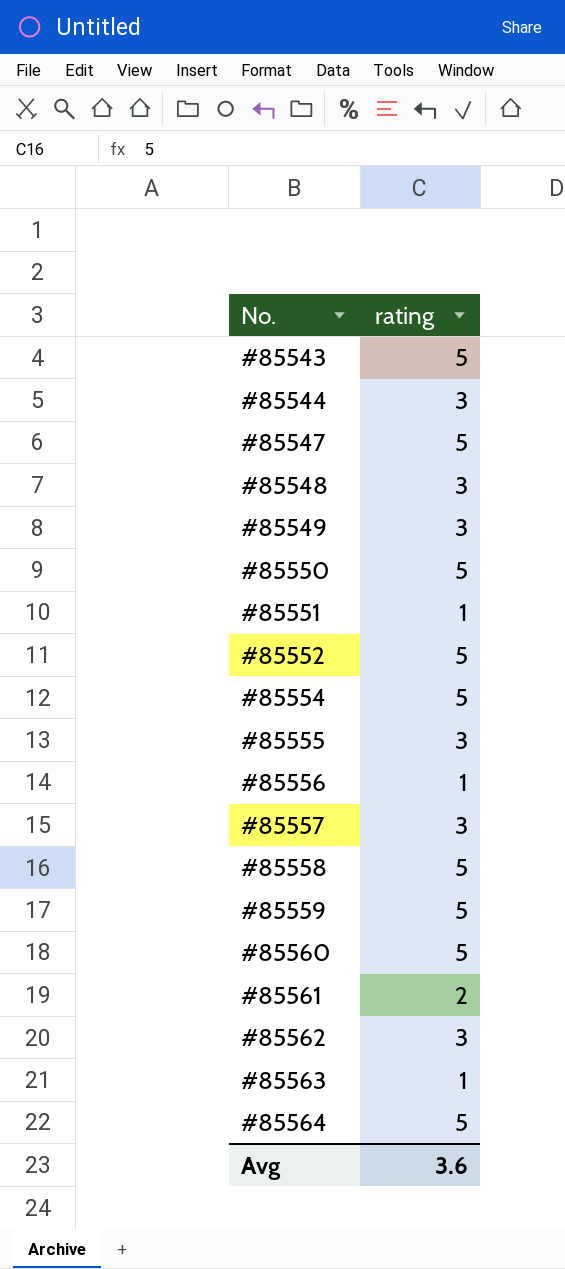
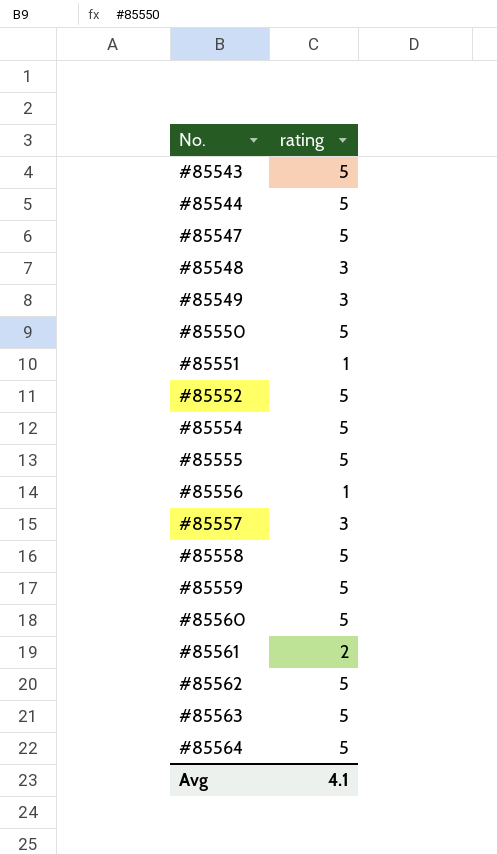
#85544 | rating: 3 -> 5
#85555 | rating: 3 -> 5
#85562 | rating: 3 -> 5
#85563 | rating: 1 -> 5
Avg | rating: 3.6 -> 4.1

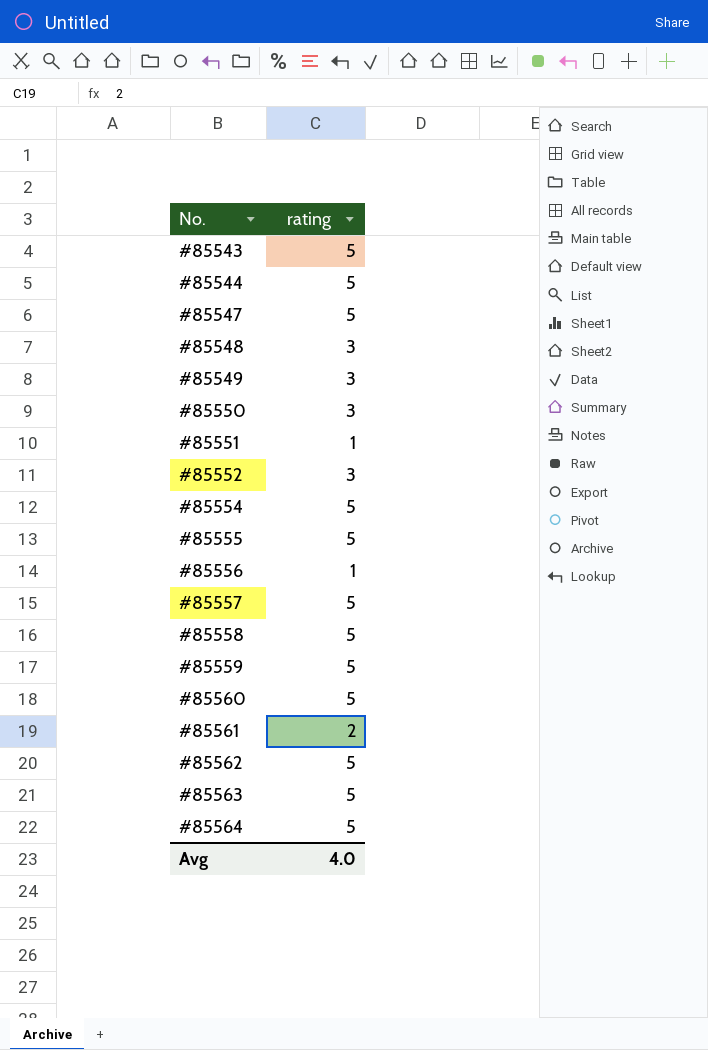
#85550 | rating: 5 -> 3
#85552 | rating: 5 -> 3
#85557 | rating: 3 -> 5
Avg | rating: 4.1 -> 4.0

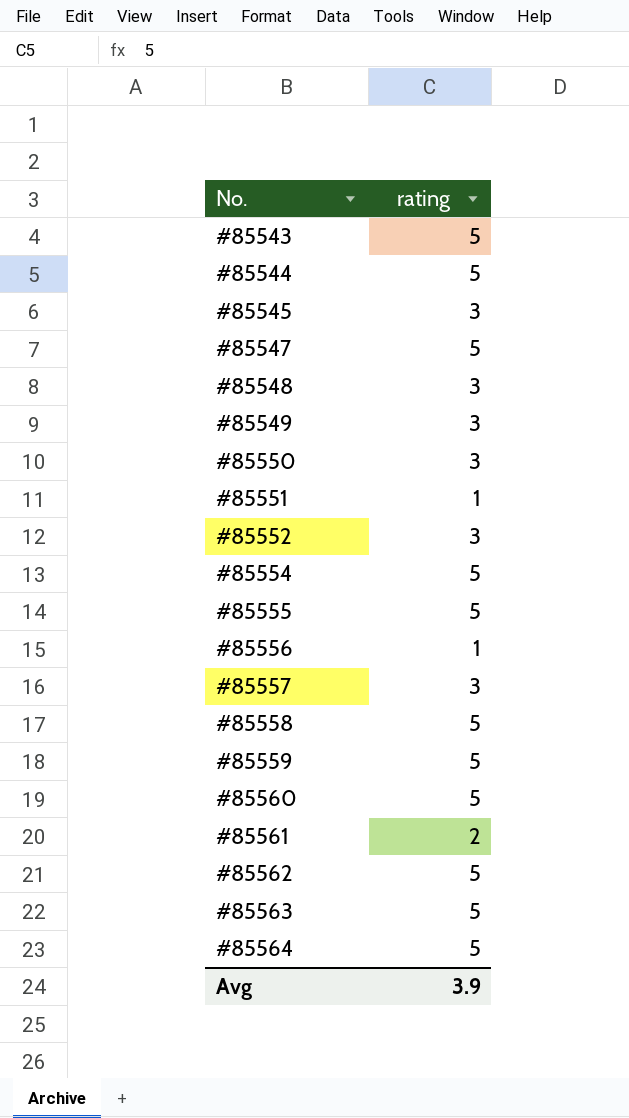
row #85545: none -> 3
#85557 | rating: 5 -> 3
Avg | rating: 4.0 -> 3.9

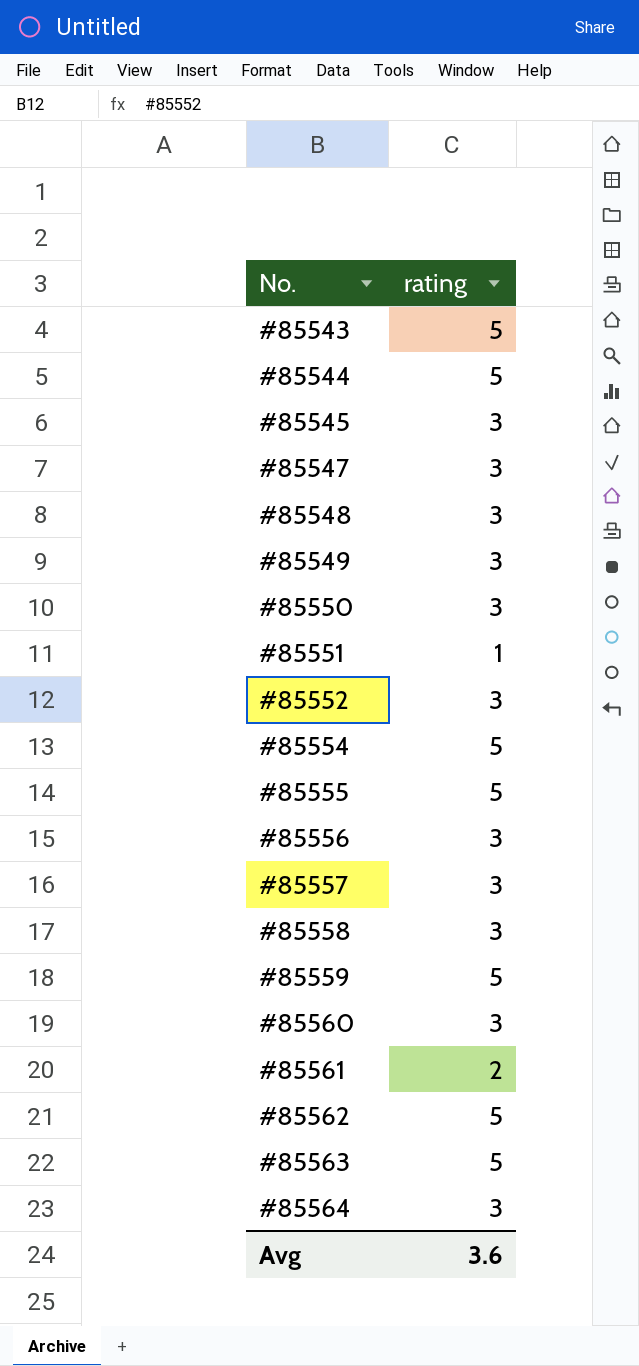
#85547 | rating: 5 -> 3
#85556 | rating: 1 -> 3
#85558 | rating: 5 -> 3
#85560 | rating: 5 -> 3
#85564 | rating: 5 -> 3
Avg | rating: 3.9 -> 3.6

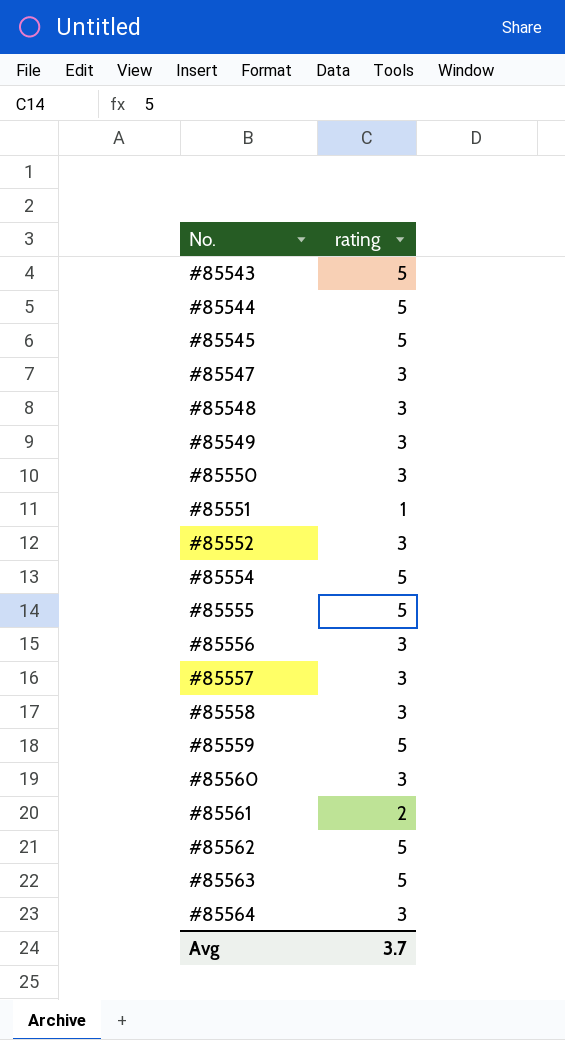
#85545 | rating: 3 -> 5
Avg | rating: 3.6 -> 3.7

